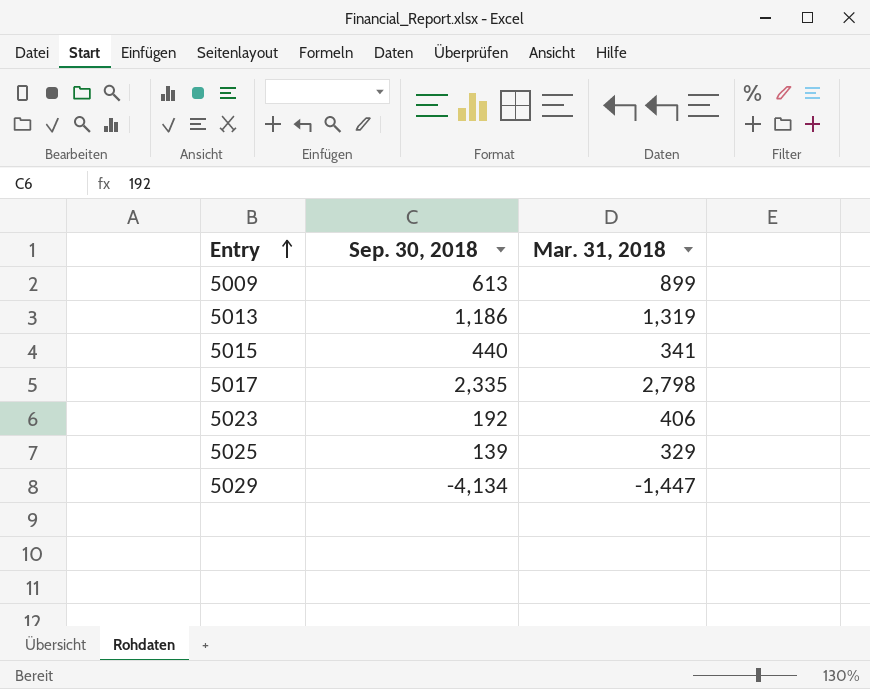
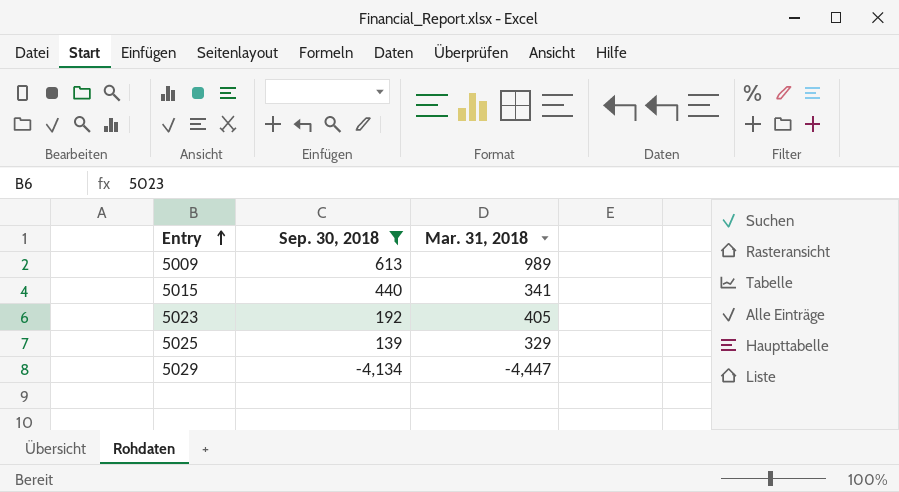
filter: none -> Sep. 30, 2018 <= 613
5009 | Mar. 31, 2018: 899 -> 989
5023 | Mar. 31, 2018: 406 -> 405
5029 | Mar. 31, 2018: -1,447 -> -4,447

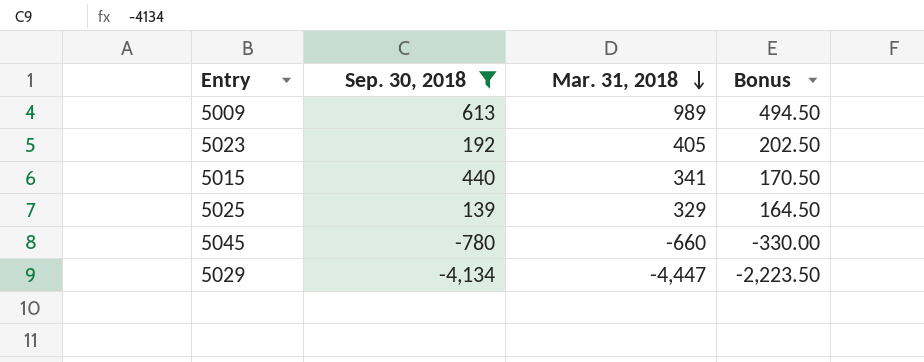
row order: Entry ascending -> Mar. 31, 2018 descending
column Bonus | formula: none -> [Mar. 31, 2018] * 0.5
row 5045: none -> -780 | -660 | -330.00

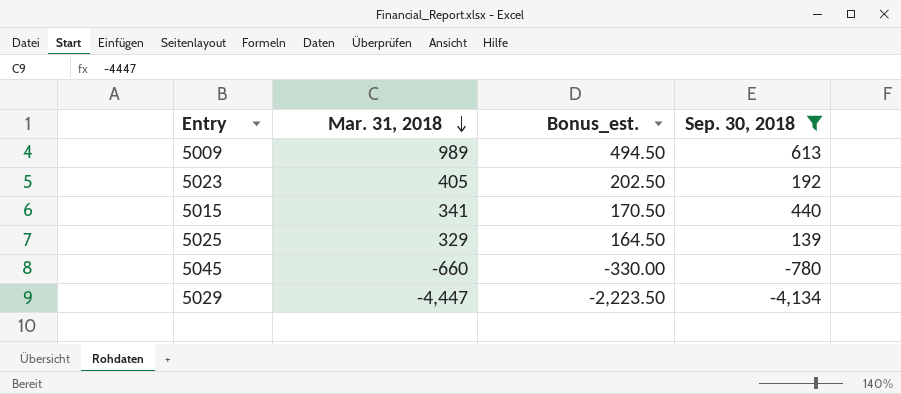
column name: Bonus -> Bonus_est.
column Sep. 30, 2018 | position: 2 -> 4

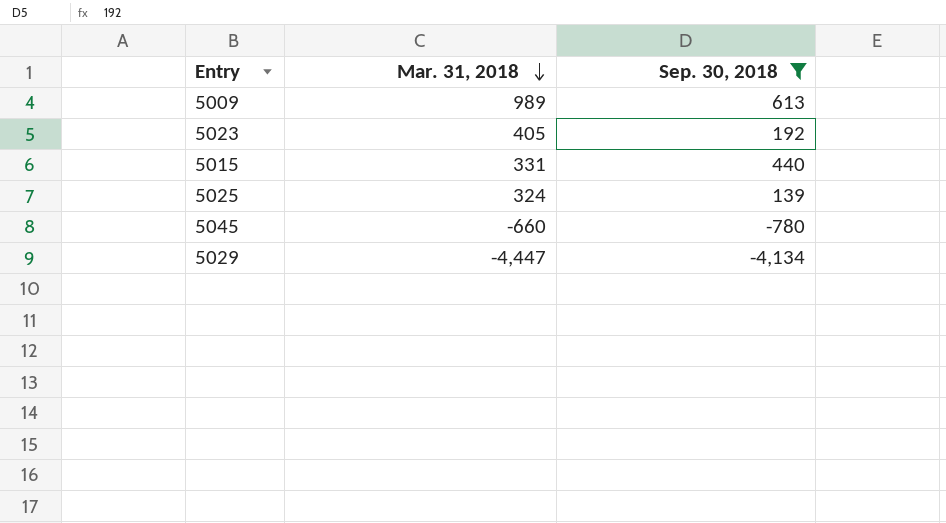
column Bonus_est. | formula: [Mar. 31, 2018] * 0.5 -> none
5015 | Mar. 31, 2018: 341 -> 331
5025 | Mar. 31, 2018: 329 -> 324

